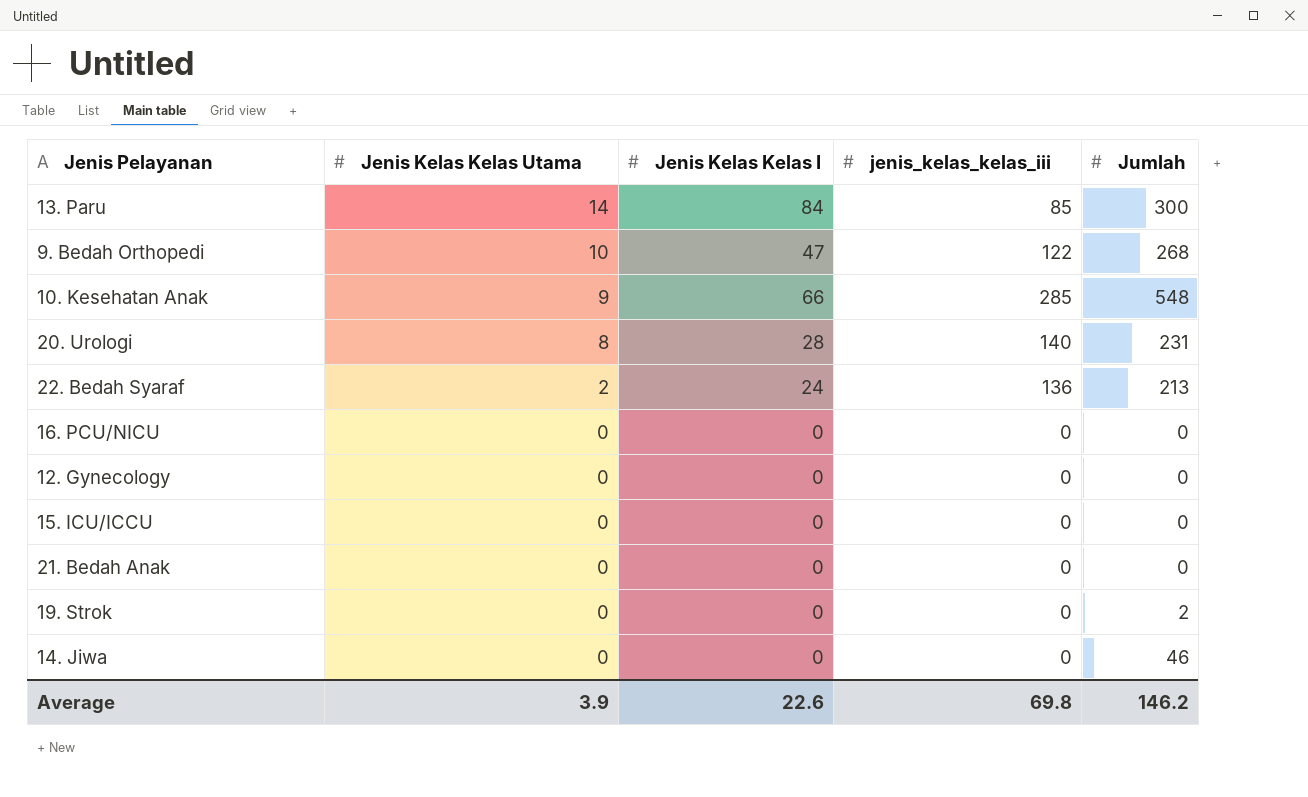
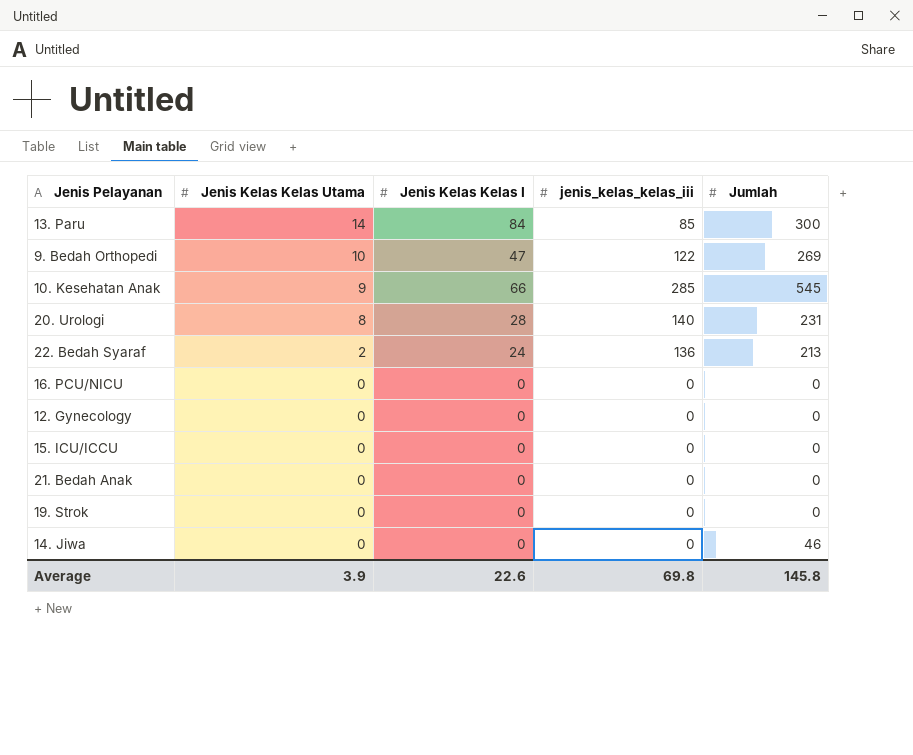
9. Bedah Orthopedi | Jumlah: 268 -> 269
10. Kesehatan Anak | Jumlah: 548 -> 545
19. Strok | Jumlah: 2 -> 0
Average | Jumlah: 146.2 -> 145.8

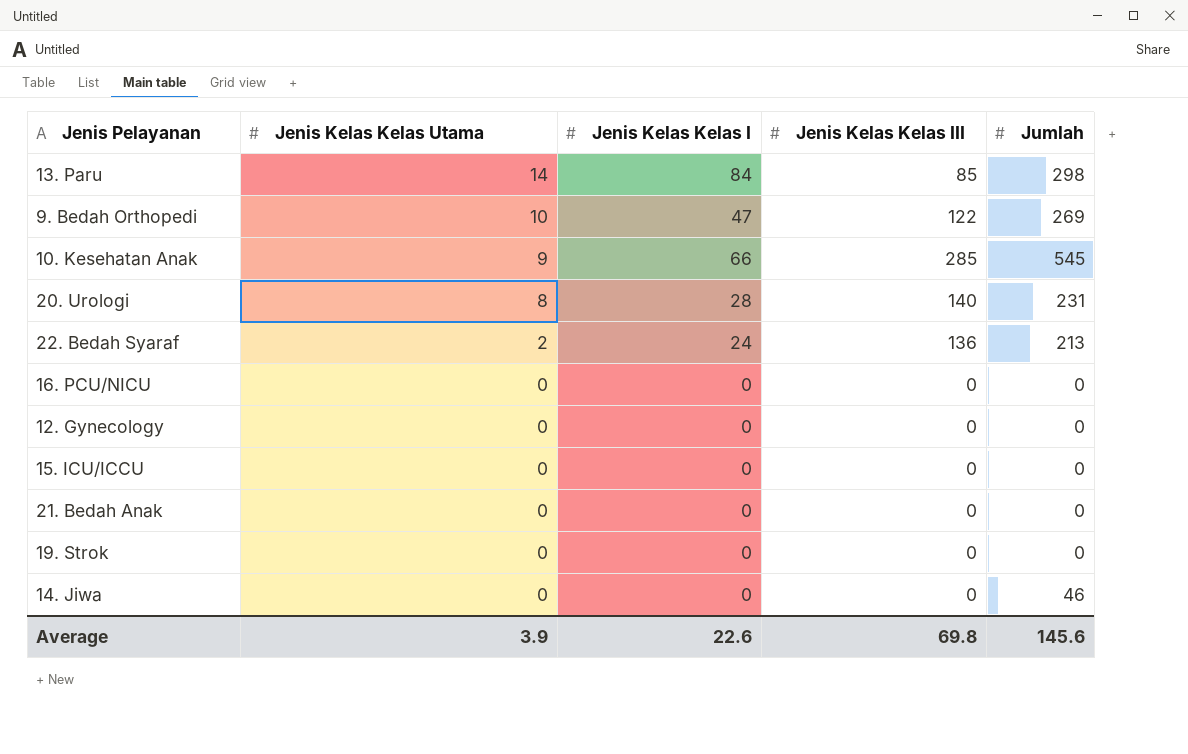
column name: jenis_kelas_kelas_iii -> Jenis Kelas Kelas III
13. Paru | Jumlah: 300 -> 298
Average | Jumlah: 145.8 -> 145.6

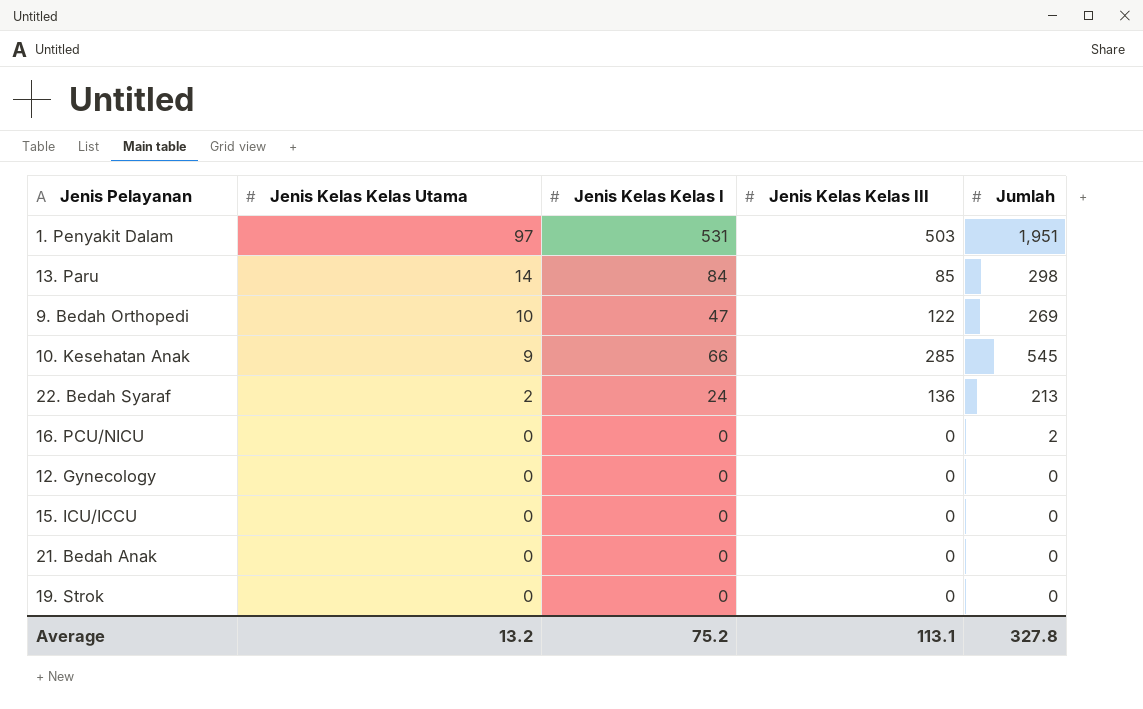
row 20. Urologi: 8 | 28 | 140 | 231 -> none
row 14. Jiwa: 0 | 0 | 0 | 46 -> none
row 1. Penyakit Dalam: none -> 97 | 531 | 503 | 1,951
16. PCU/NICU | Jumlah: 0 -> 2
Average | Jenis Kelas Kelas Utama: 3.9 -> 13.2
Average | Jenis Kelas Kelas I: 22.6 -> 75.2
Average | Jenis Kelas Kelas III: 69.8 -> 113.1
Average | Jumlah: 145.6 -> 327.8

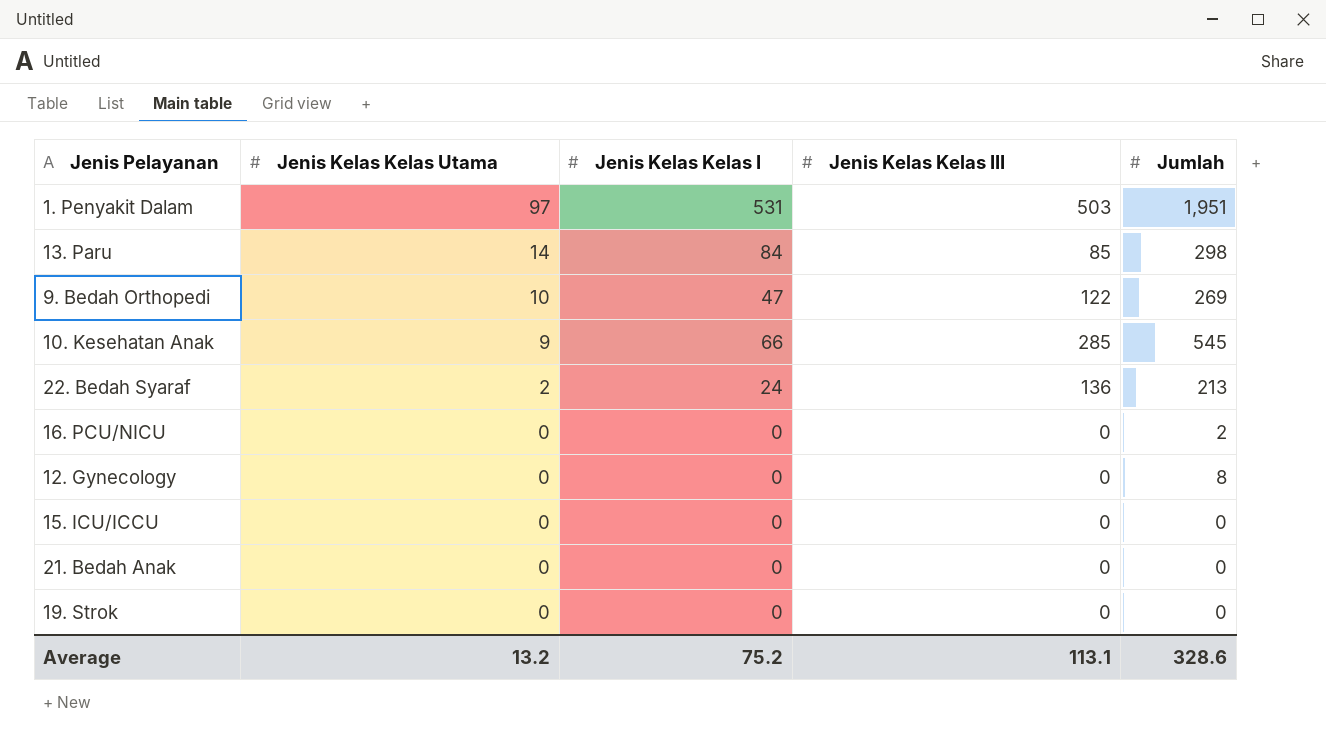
12. Gynecology | Jumlah: 0 -> 8
Average | Jumlah: 327.8 -> 328.6

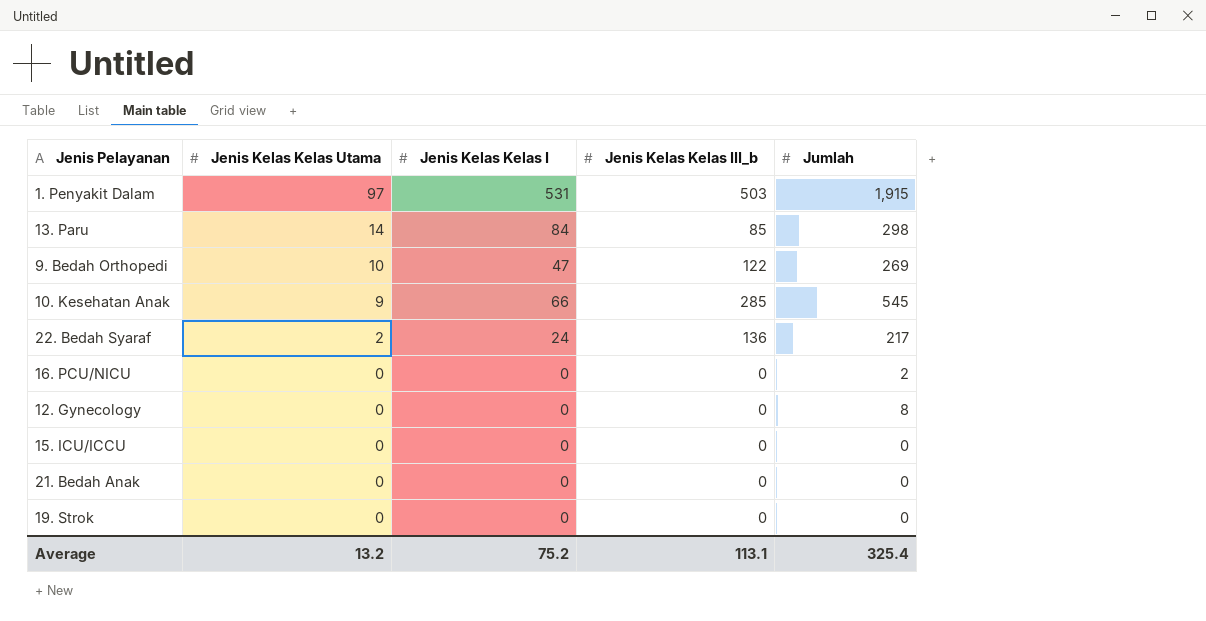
column name: Jenis Kelas Kelas III -> Jenis Kelas Kelas III_b
1. Penyakit Dalam | Jumlah: 1,951 -> 1,915
22. Bedah Syaraf | Jumlah: 213 -> 217
Average | Jumlah: 328.6 -> 325.4

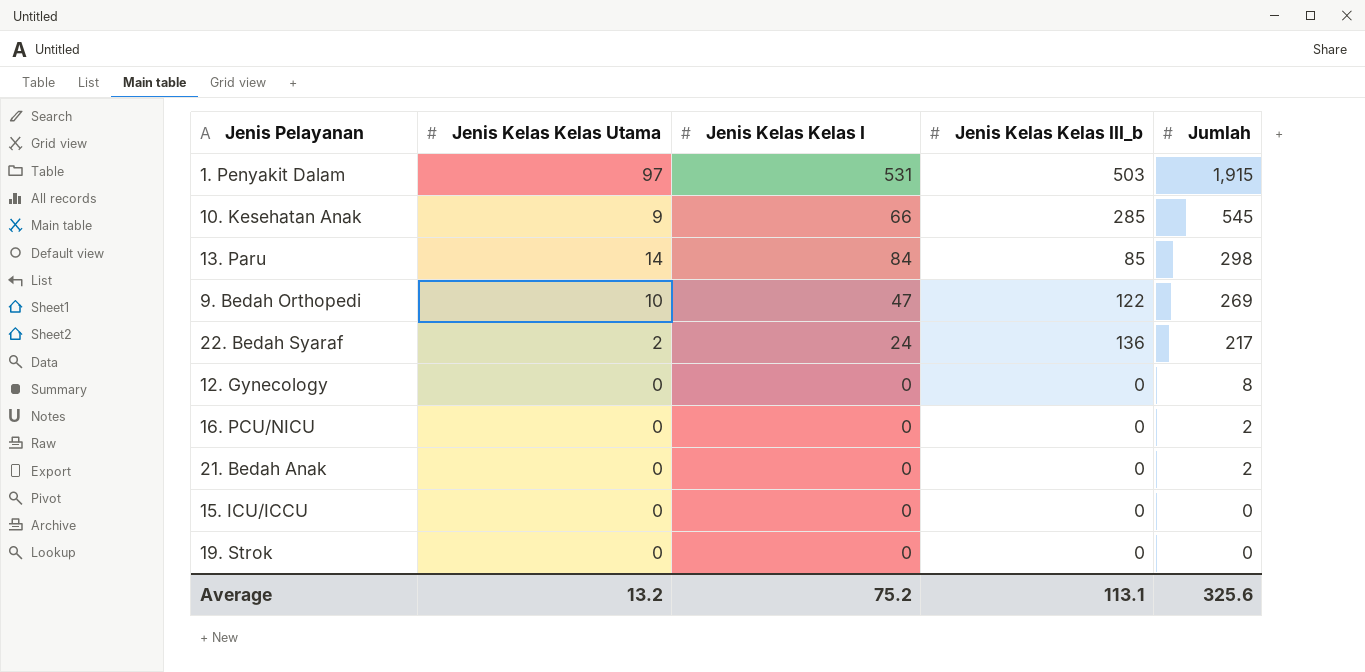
row order: Jenis Kelas Kelas Utama descending -> Jumlah descending
21. Bedah Anak | Jumlah: 0 -> 2
Average | Jumlah: 325.4 -> 325.6

